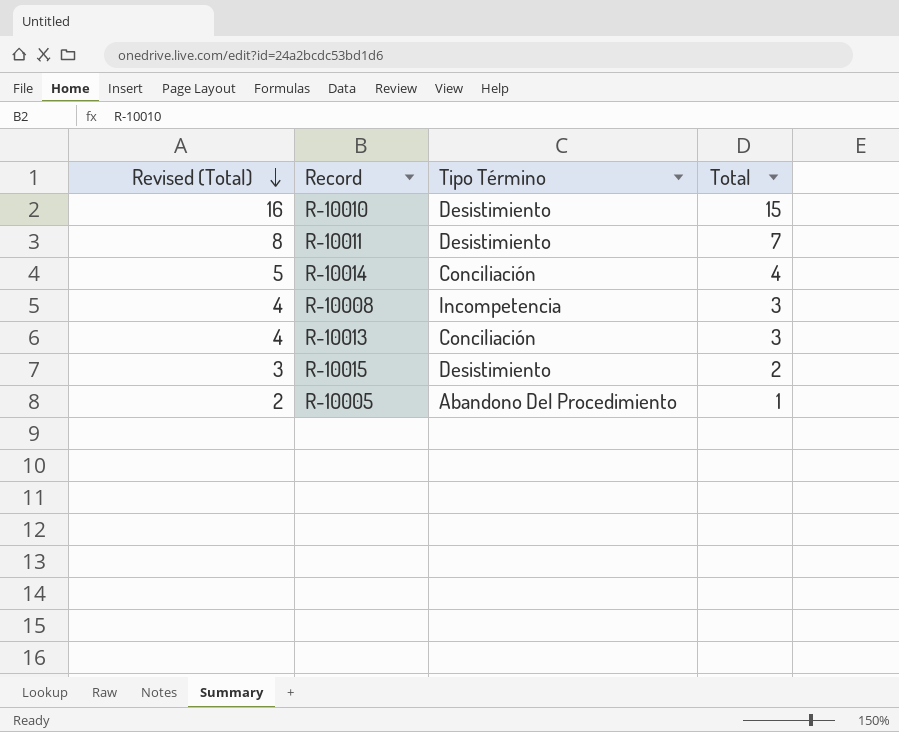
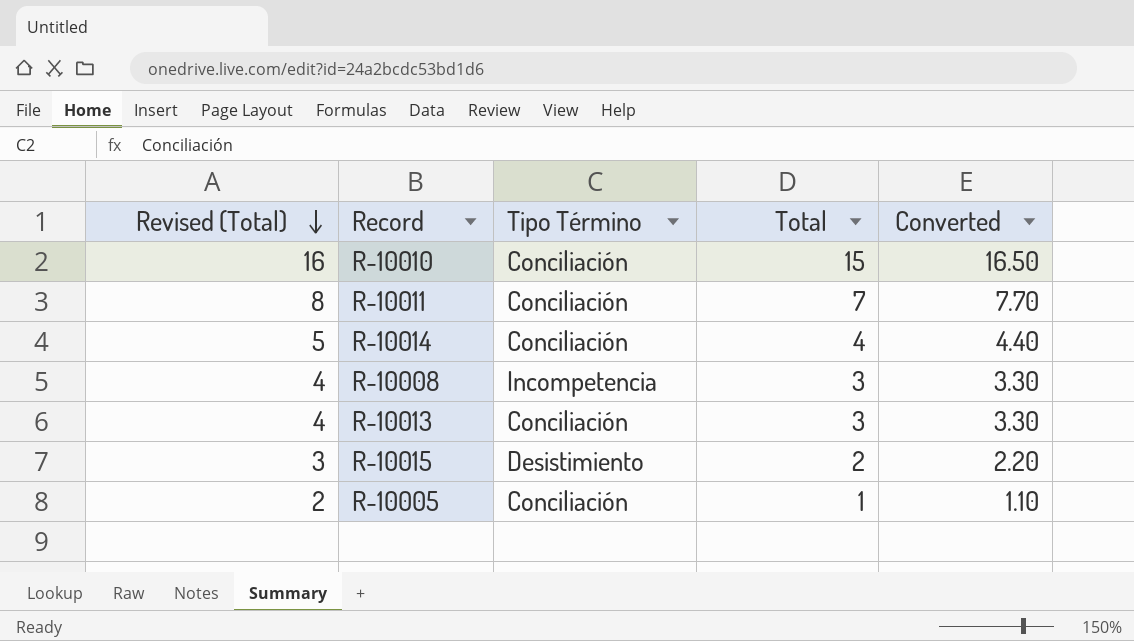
column Converted | formula: none -> [Total] * 1.1
R-10010 | Tipo Término: Desistimiento -> Conciliación
R-10011 | Tipo Término: Desistimiento -> Conciliación
R-10005 | Tipo Término: Abandono Del Procedimiento -> Conciliación

